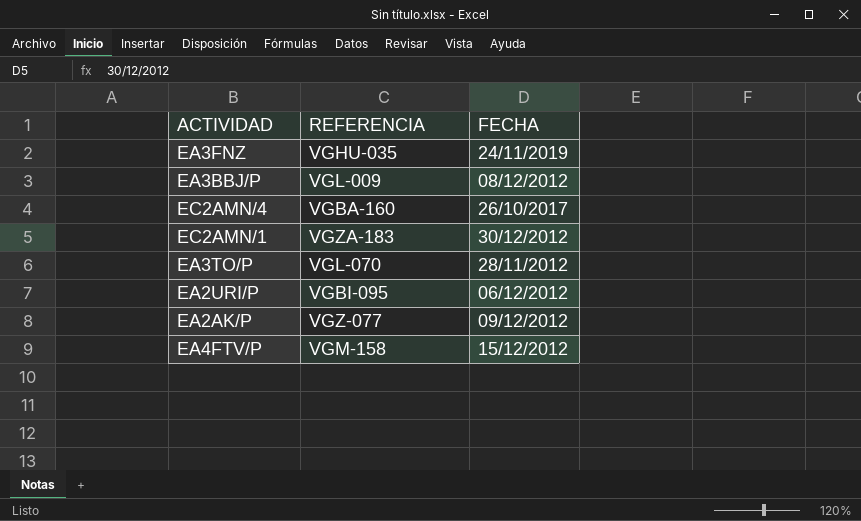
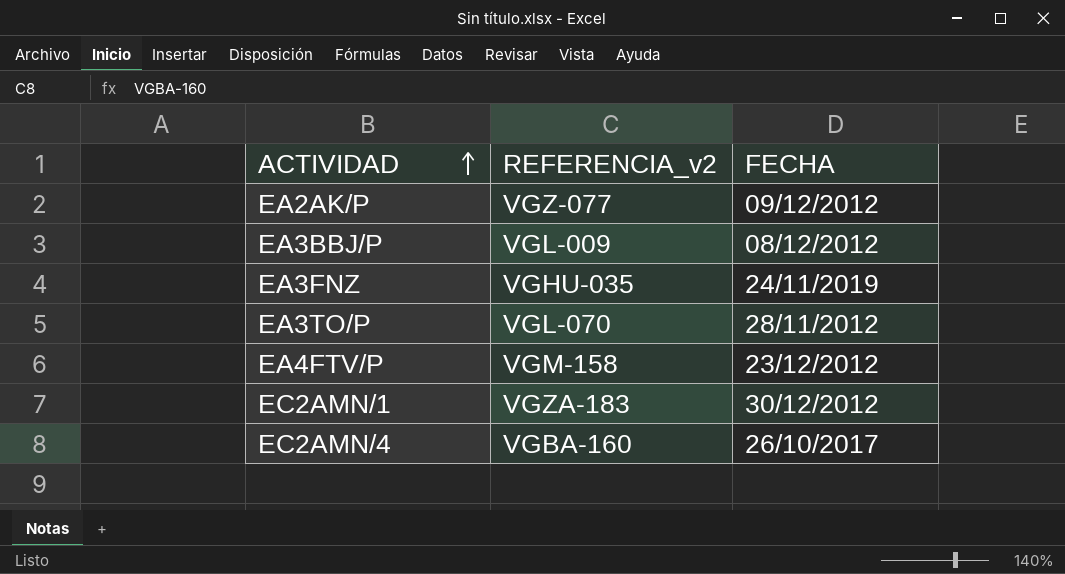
row order: none -> ACTIVIDAD ascending
column name: REFERENCIA -> REFERENCIA_v2
row EA2URI/P: VGBI-095 | 06/12/2012 -> none
EA4FTV/P | FECHA: 15/12/2012 -> 23/12/2012

